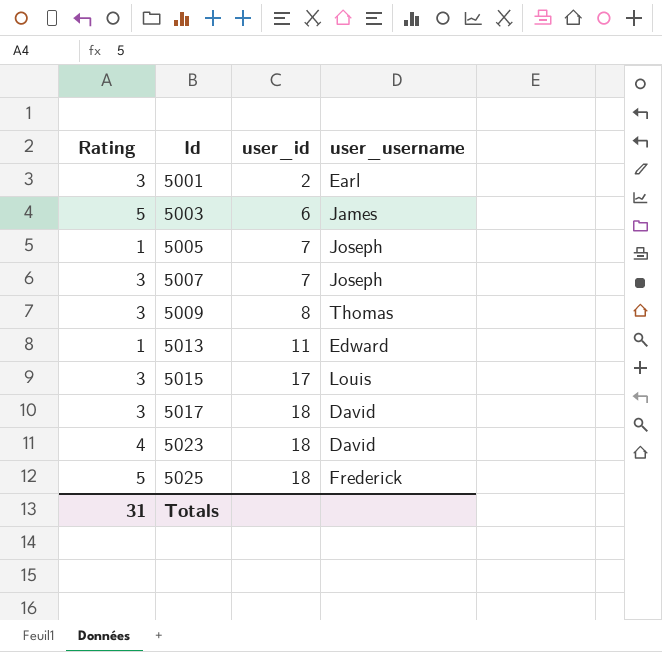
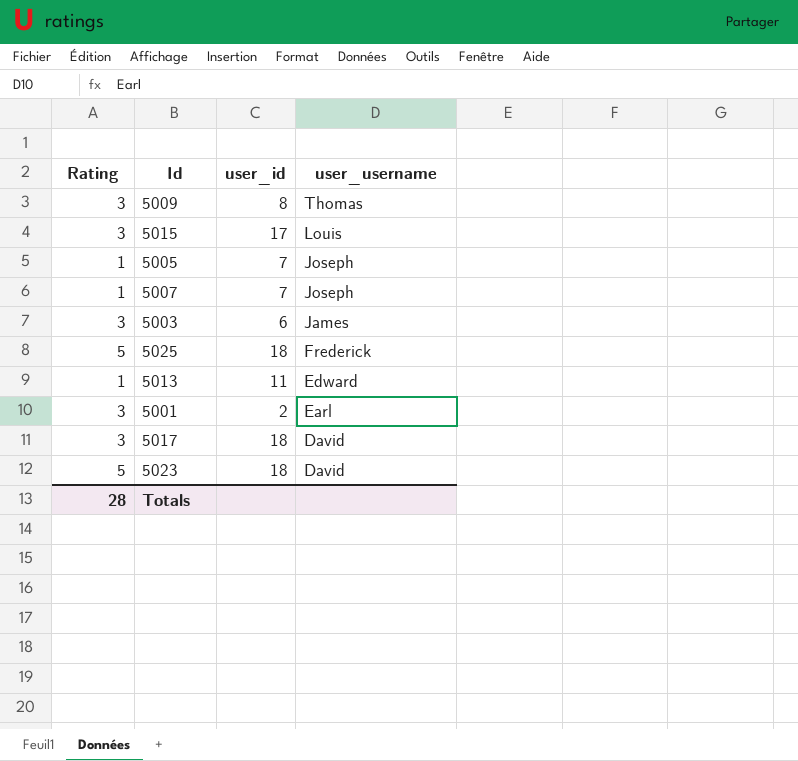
row order: Id ascending -> user_username descending
5007 | Rating: 3 -> 1
5003 | Rating: 5 -> 3
5023 | Rating: 4 -> 5
Totals | Rating: 31 -> 28

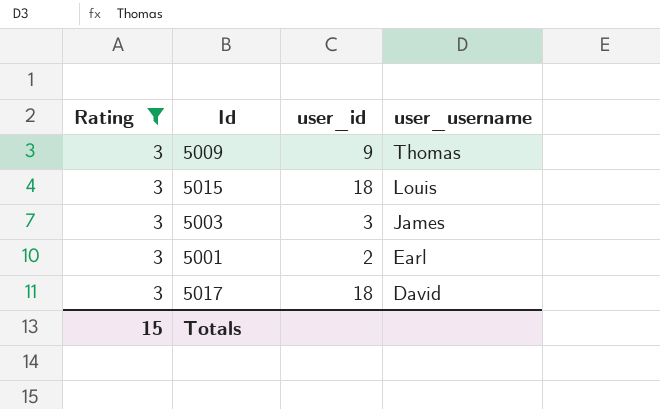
filter: none -> Rating = 3
5009 | user_id: 8 -> 9
5015 | user_id: 17 -> 18
5003 | user_id: 6 -> 3
Totals | Rating: 28 -> 15

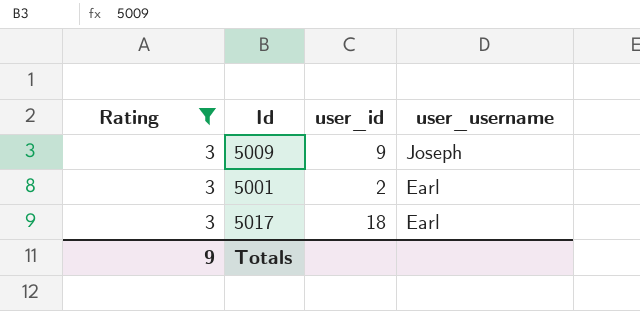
row 5015: 3 | 18 | Louis -> none
row 5003: 3 | 3 | James -> none
5009 | user_username: Thomas -> Joseph
5017 | user_username: David -> Earl
Totals | Rating: 15 -> 9

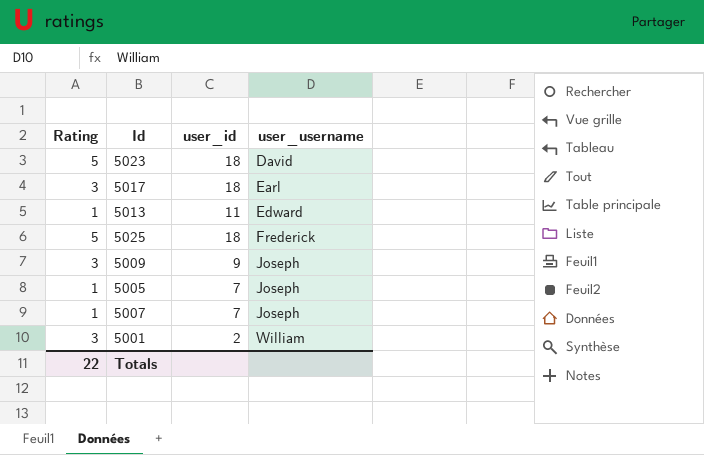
filter: Rating = 3 -> none
row order: user_username descending -> user_username ascending
5001 | user_username: Earl -> William
Totals | Rating: 9 -> 22

